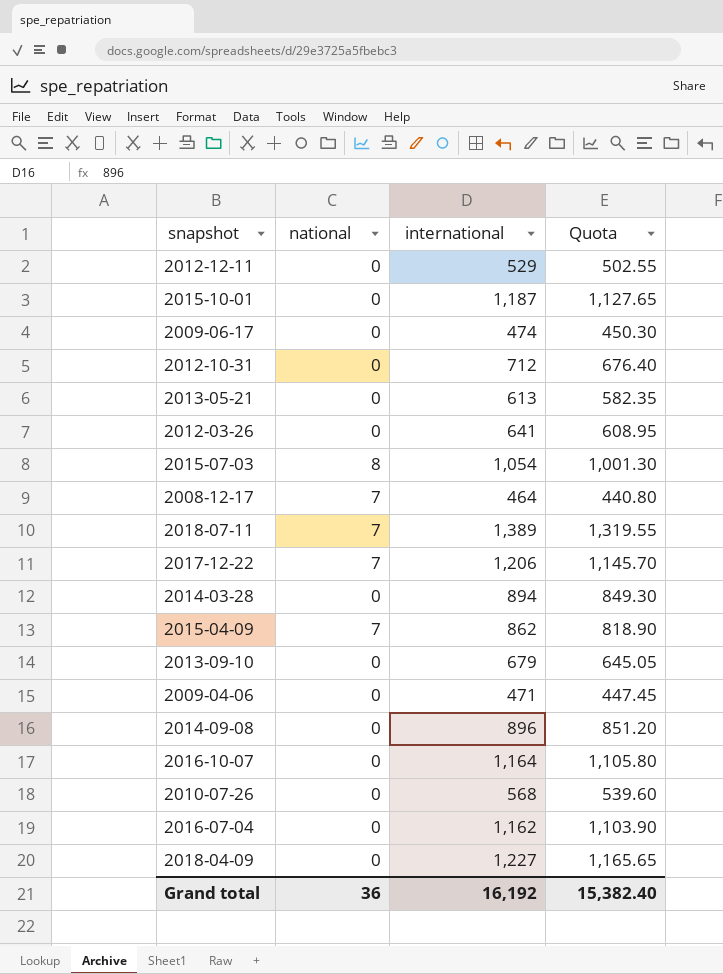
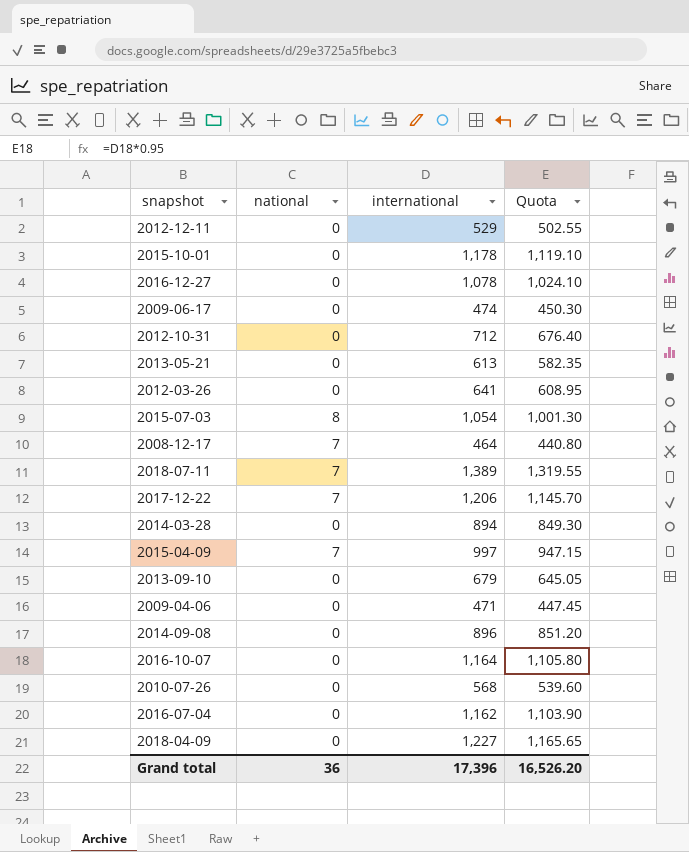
2015-10-01 | international: 1,187 -> 1,178
2015-10-01 | Quota: 1,127.65 -> 1,119.10
row 2016-12-27: none -> 0 | 1,078 | 1,024.10
2015-04-09 | international: 862 -> 997
2015-04-09 | Quota: 818.90 -> 947.15
Grand total | international: 16,192 -> 17,396
Grand total | Quota: 15,382.40 -> 16,526.20

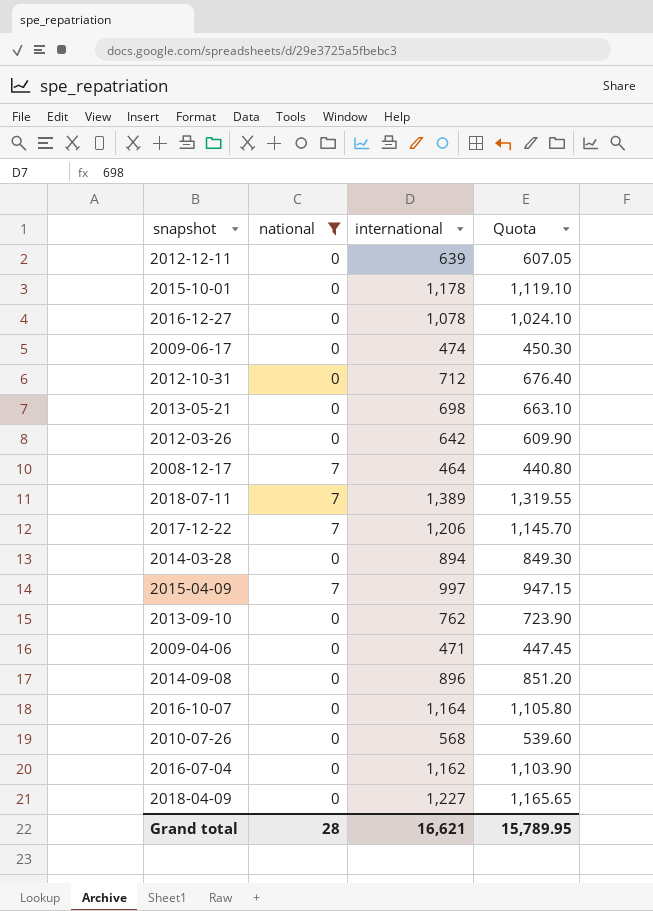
filter: none -> national != 8
2012-12-11 | international: 529 -> 639
2012-12-11 | Quota: 502.55 -> 607.05
2013-05-21 | international: 613 -> 698
2013-05-21 | Quota: 582.35 -> 663.10
2012-03-26 | international: 641 -> 642
2012-03-26 | Quota: 608.95 -> 609.90
2013-09-10 | international: 679 -> 762
2013-09-10 | Quota: 645.05 -> 723.90
Grand total | national: 36 -> 28
Grand total | international: 17,396 -> 16,621
Grand total | Quota: 16,526.20 -> 15,789.95

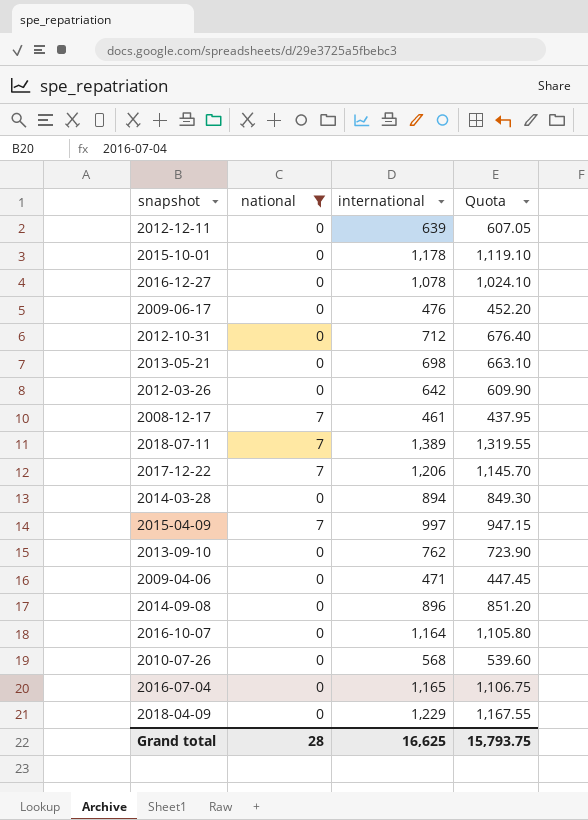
2009-06-17 | international: 474 -> 476
2009-06-17 | Quota: 450.30 -> 452.20
2008-12-17 | international: 464 -> 461
2008-12-17 | Quota: 440.80 -> 437.95
2016-07-04 | international: 1,162 -> 1,165
2016-07-04 | Quota: 1,103.90 -> 1,106.75
2018-04-09 | international: 1,227 -> 1,229
2018-04-09 | Quota: 1,165.65 -> 1,167.55
Grand total | international: 16,621 -> 16,625
Grand total | Quota: 15,789.95 -> 15,793.75

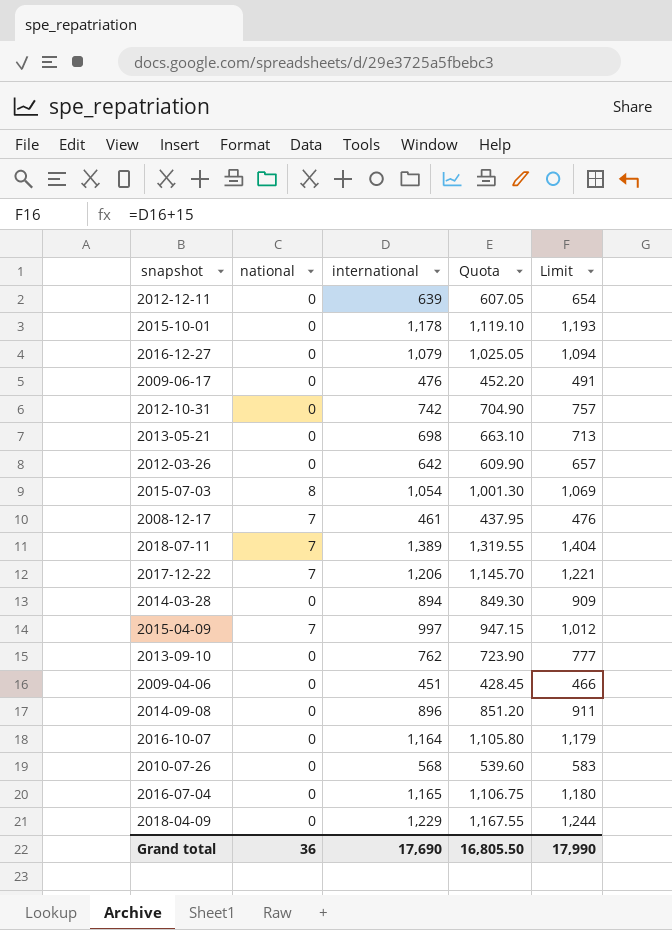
filter: national != 8 -> none
column Limit | formula: none -> [international] + 15
2016-12-27 | international: 1,078 -> 1,079
2016-12-27 | Quota: 1,024.10 -> 1,025.05
2012-10-31 | international: 712 -> 742
2012-10-31 | Quota: 676.40 -> 704.90
2009-04-06 | international: 471 -> 451
2009-04-06 | Quota: 447.45 -> 428.45
Grand total | national: 28 -> 36
Grand total | international: 16,625 -> 17,690
Grand total | Quota: 15,793.75 -> 16,805.50

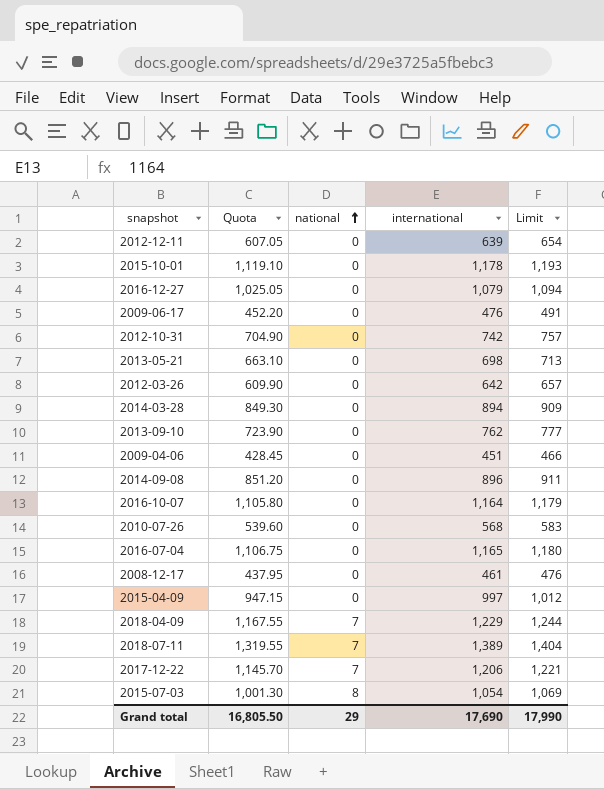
row order: none -> national ascending
column Quota | position: 4 -> 2
2008-12-17 | national: 7 -> 0
2015-04-09 | national: 7 -> 0
2018-04-09 | national: 0 -> 7
Grand total | national: 36 -> 29

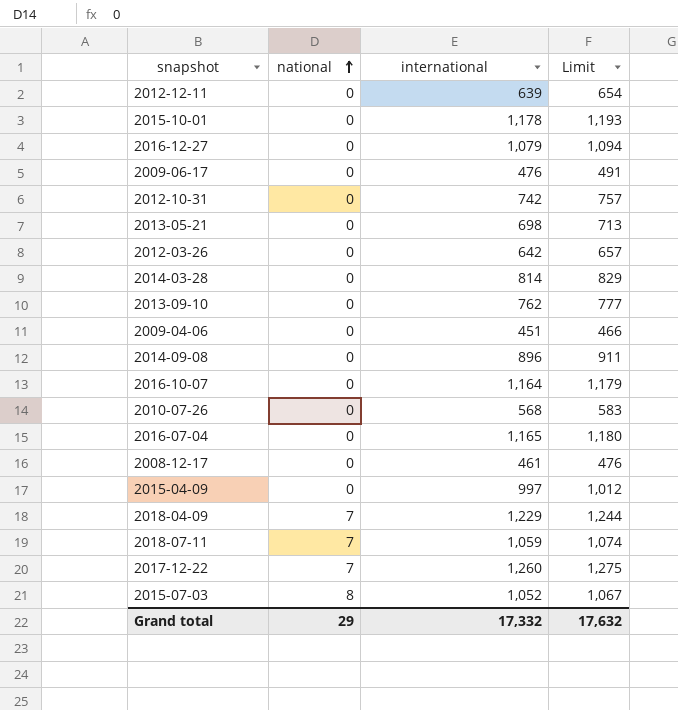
column Quota | formula: [international] * 0.95 -> none
2014-03-28 | international: 894 -> 814
2014-03-28 | Limit: 909 -> 829
2018-07-11 | international: 1,389 -> 1,059
2018-07-11 | Limit: 1,404 -> 1,074
2017-12-22 | international: 1,206 -> 1,260
2017-12-22 | Limit: 1,221 -> 1,275
2015-07-03 | international: 1,054 -> 1,052
2015-07-03 | Limit: 1,069 -> 1,067
Grand total | international: 17,690 -> 17,332
Grand total | Limit: 17,990 -> 17,632

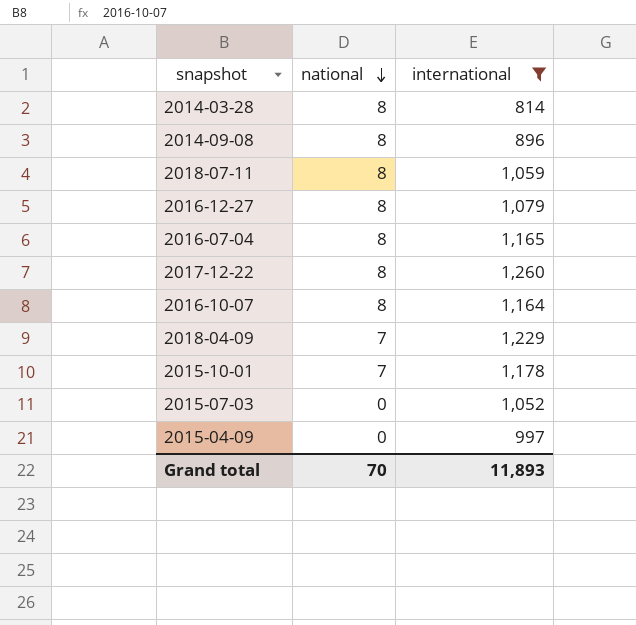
filter: none -> international >= 814
row order: national ascending -> national descending
column Limit | formula: [international] + 15 -> none
2014-03-28 | national: 0 -> 8
2014-09-08 | national: 0 -> 8
2018-07-11 | national: 7 -> 8
2016-12-27 | national: 0 -> 8
2016-07-04 | national: 0 -> 8
2017-12-22 | national: 7 -> 8
2016-10-07 | national: 0 -> 8
2015-10-01 | national: 0 -> 7
2015-07-03 | national: 8 -> 0
Grand total | national: 29 -> 70
Grand total | international: 17,332 -> 11,893

